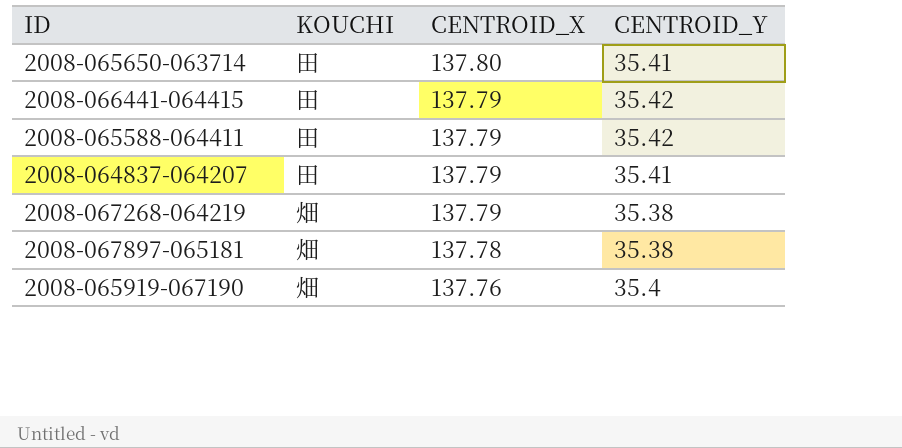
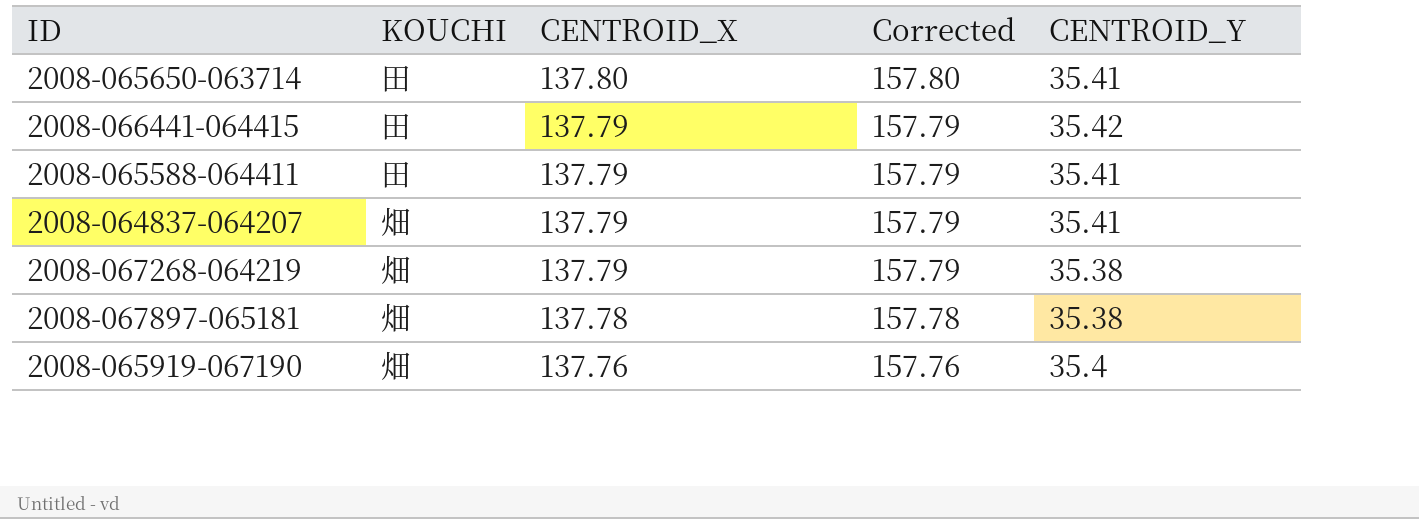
column Corrected | formula: none -> [CENTROID_X] + 20
2008-065588-064411 | CENTROID_Y: 35.42 -> 35.41
2008-064837-064207 | KOUCHI: 田 -> 畑

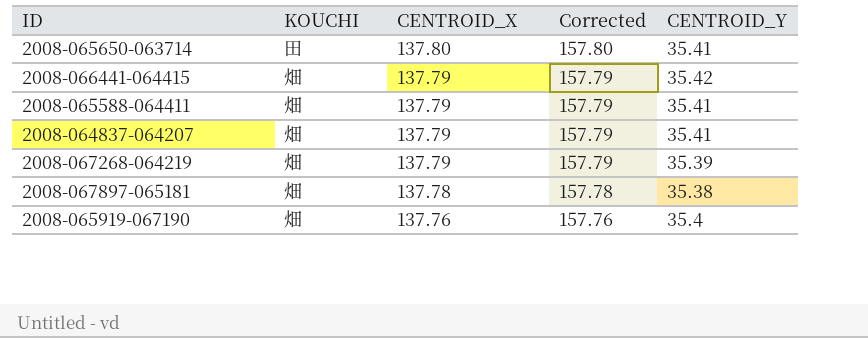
2008-066441-064415 | KOUCHI: 田 -> 畑
2008-065588-064411 | KOUCHI: 田 -> 畑
2008-067268-064219 | CENTROID_Y: 35.38 -> 35.39

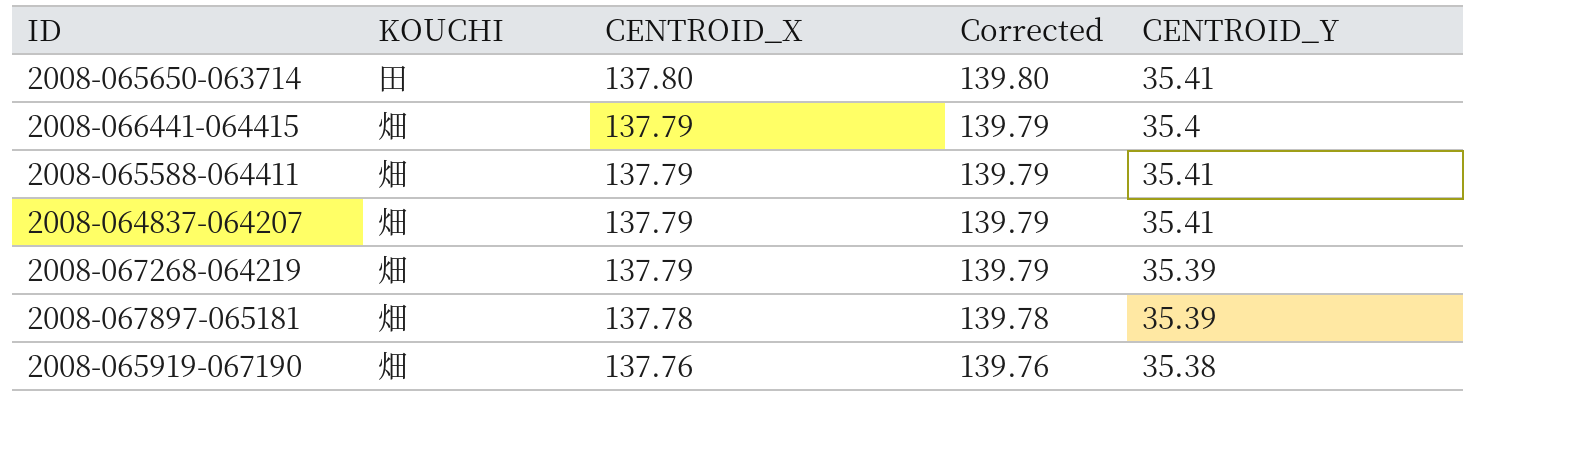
column Corrected | formula: [CENTROID_X] + 20 -> [CENTROID_X] + 2
2008-066441-064415 | CENTROID_Y: 35.42 -> 35.4
2008-067897-065181 | CENTROID_Y: 35.38 -> 35.39
2008-065919-067190 | CENTROID_Y: 35.4 -> 35.38

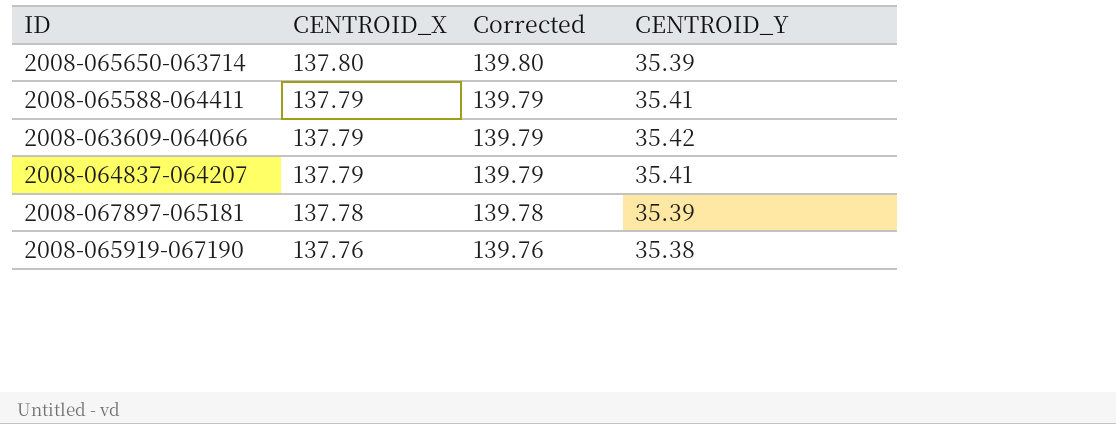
column KOUCHI | position: 2 -> none
row 2008-066441-064415: 畑 | 137.79 | 139.79 | 35.4 -> none
row 2008-067268-064219: 畑 | 137.79 | 139.79 | 35.39 -> none
2008-065650-063714 | CENTROID_Y: 35.41 -> 35.39
row 2008-063609-064066: none -> 137.79 | 139.79 | 35.42

